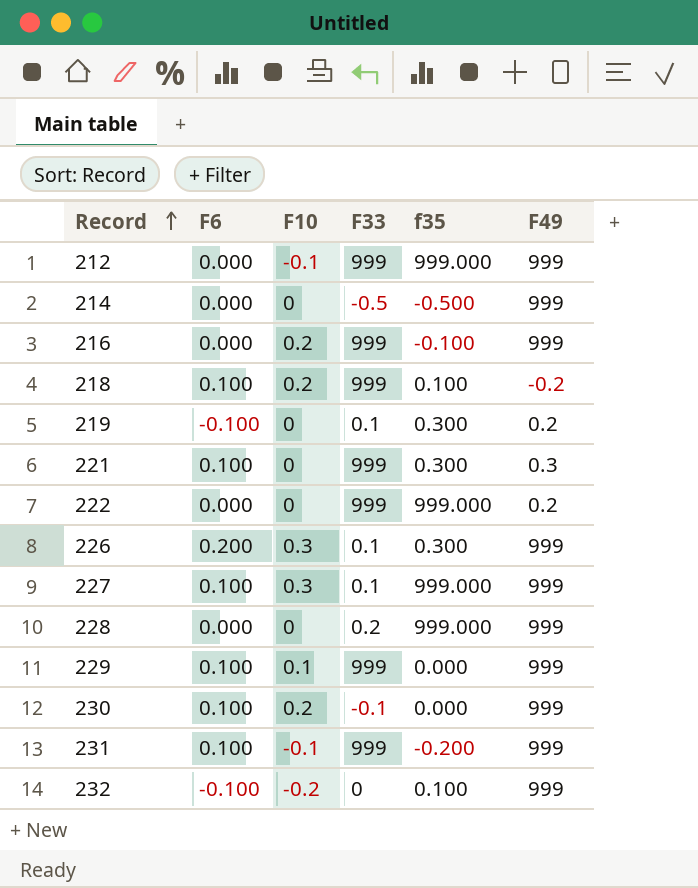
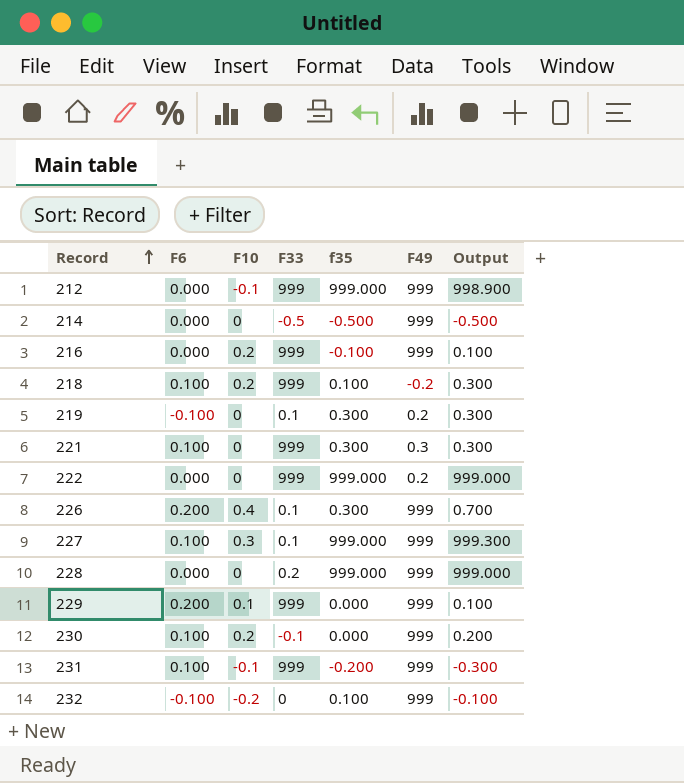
column Output | formula: none -> [F10] + [f35]
226 | F10: 0.3 -> 0.4
229 | F6: 0.100 -> 0.200

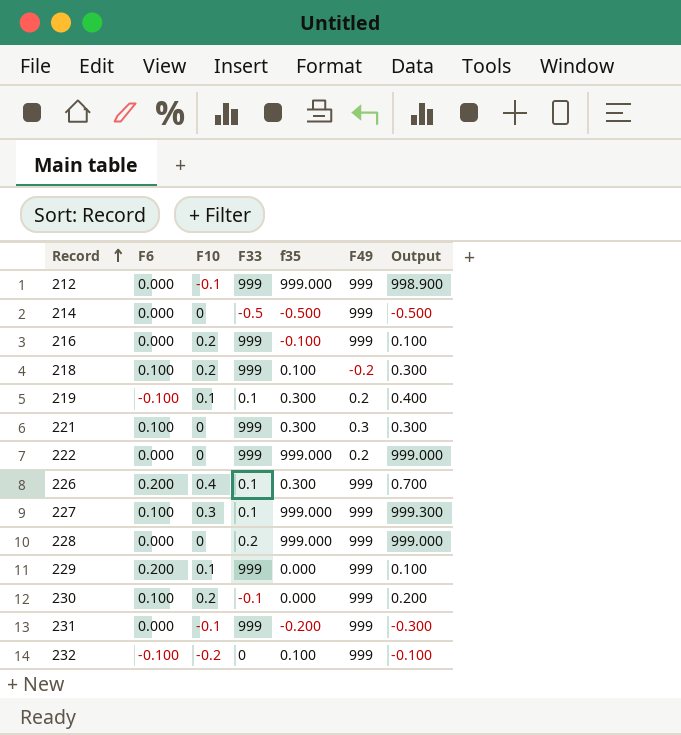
219 | F10: 0 -> 0.1
219 | Output: 0.300 -> 0.400
231 | F6: 0.100 -> 0.000

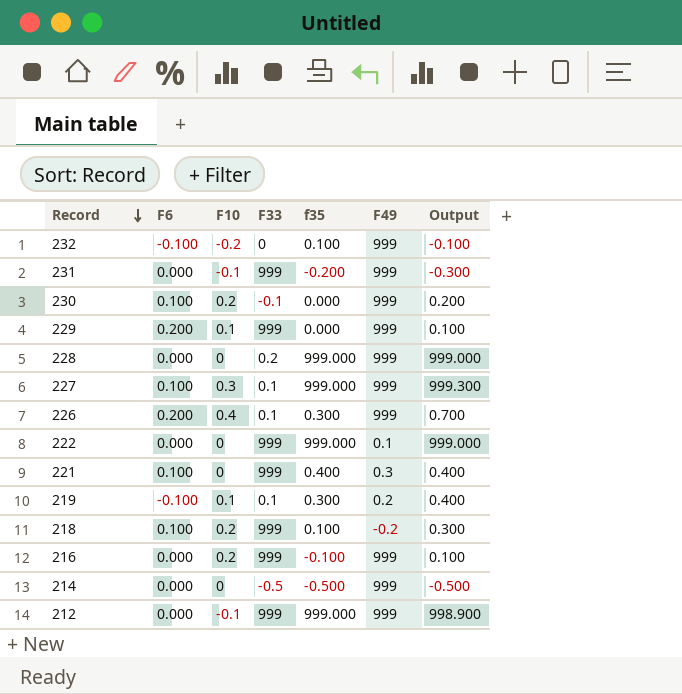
row order: Record ascending -> Record descending
222 | F49: 0.2 -> 0.1
221 | f35: 0.300 -> 0.400
221 | Output: 0.300 -> 0.400

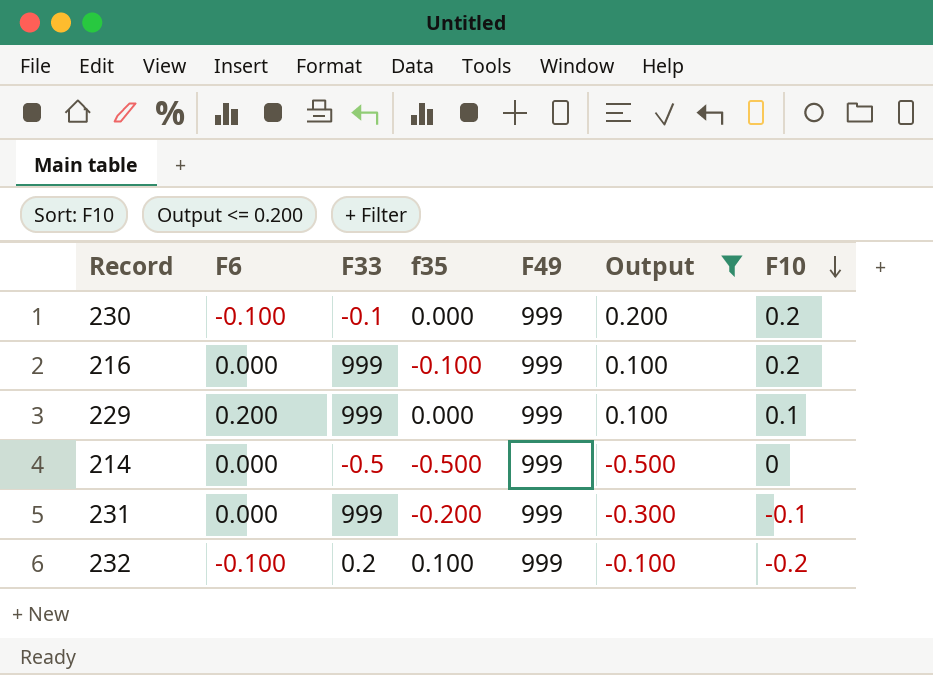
filter: none -> Output <= 0.200
row order: Record descending -> F10 descending
column F10 | position: 3 -> 7
230 | F6: 0.100 -> -0.100
232 | F33: 0 -> 0.2

